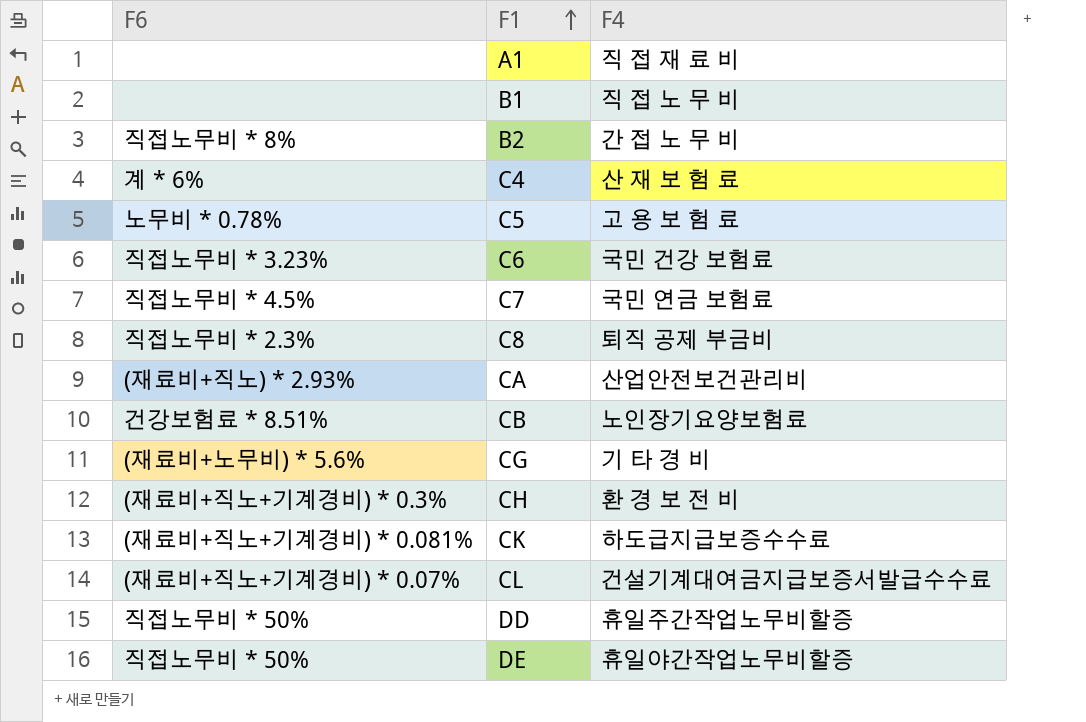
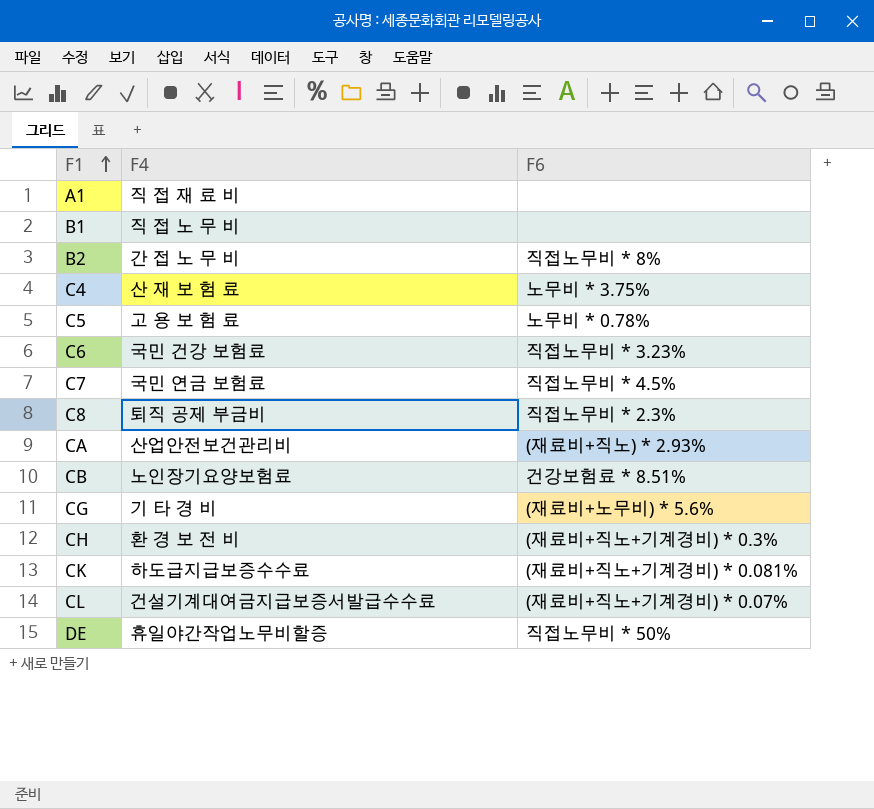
column F6 | position: 1 -> 3
row DD: 직접노무비 * 50% | 휴일주간작업노무비할증 -> none
C4 | F6: 계 * 6% -> 노무비 * 3.75%

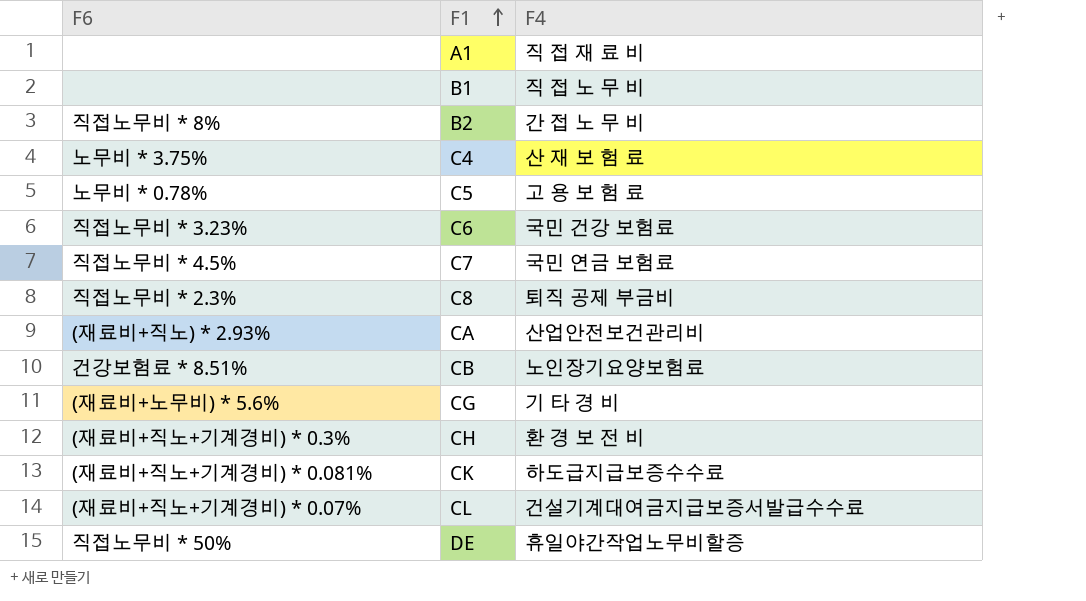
column F6 | position: 3 -> 1

